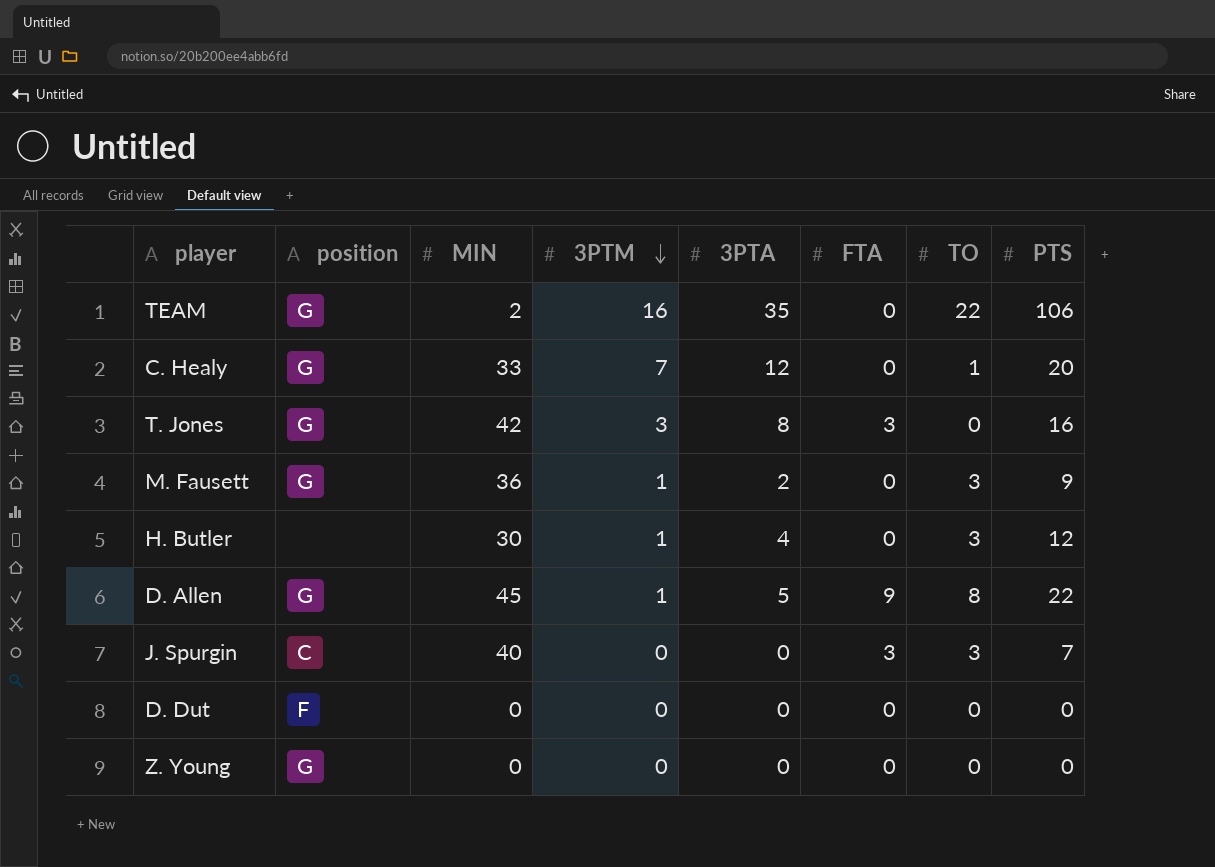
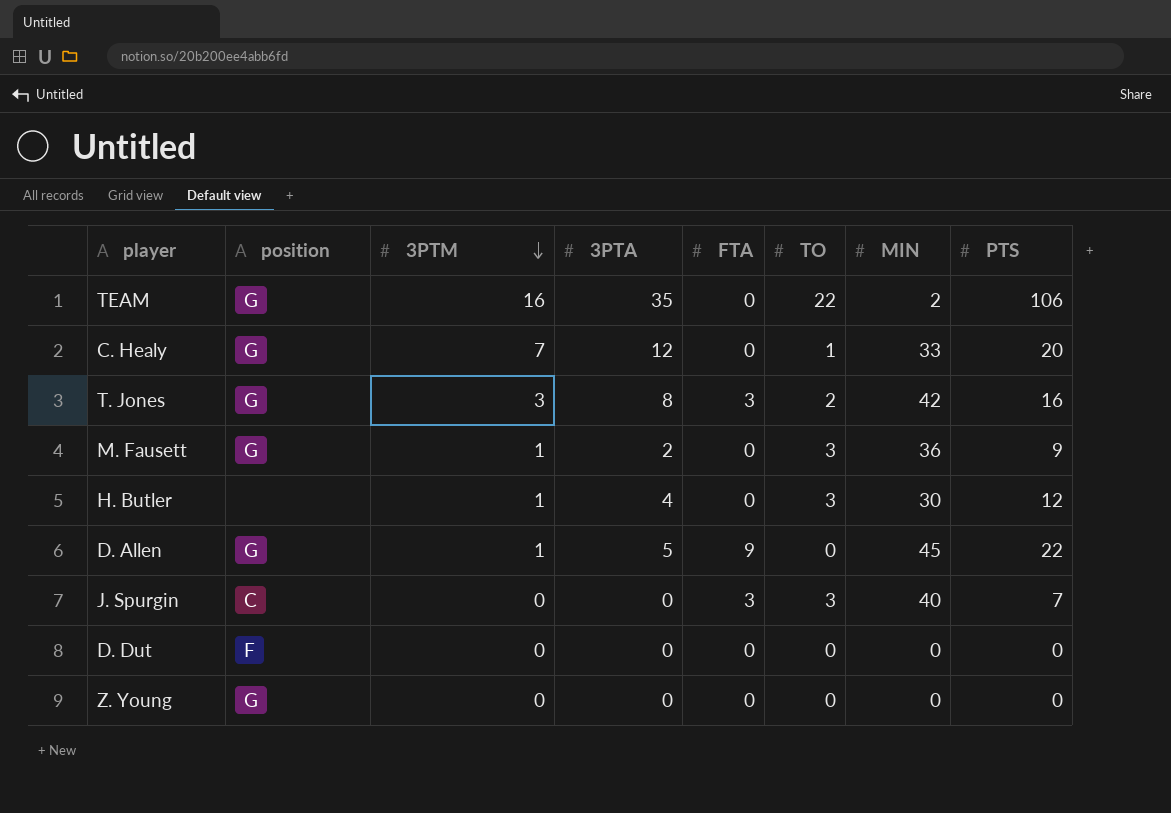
column MIN | position: 3 -> 7
T. Jones | TO: 0 -> 2
D. Allen | TO: 8 -> 0

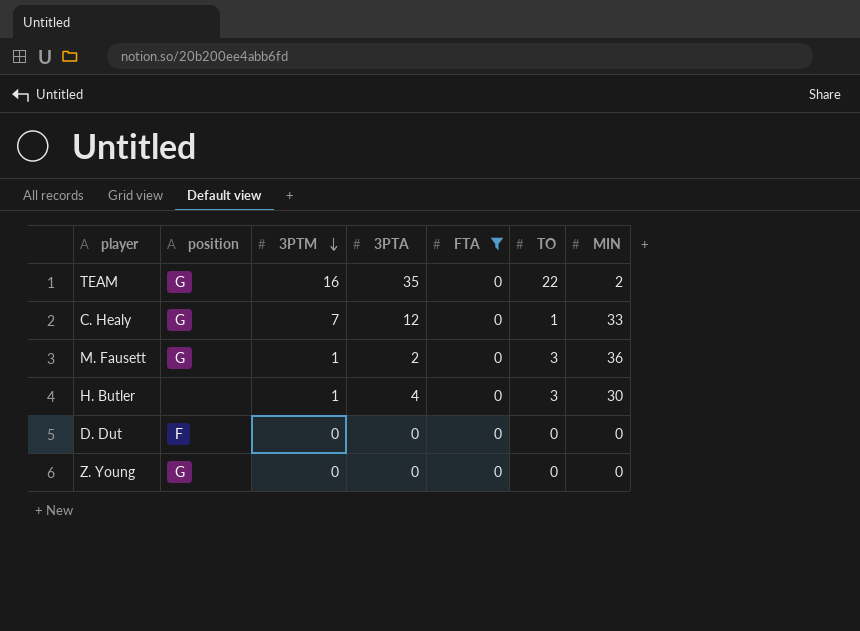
filter: none -> FTA = 0
column PTS | position: 8 -> none

